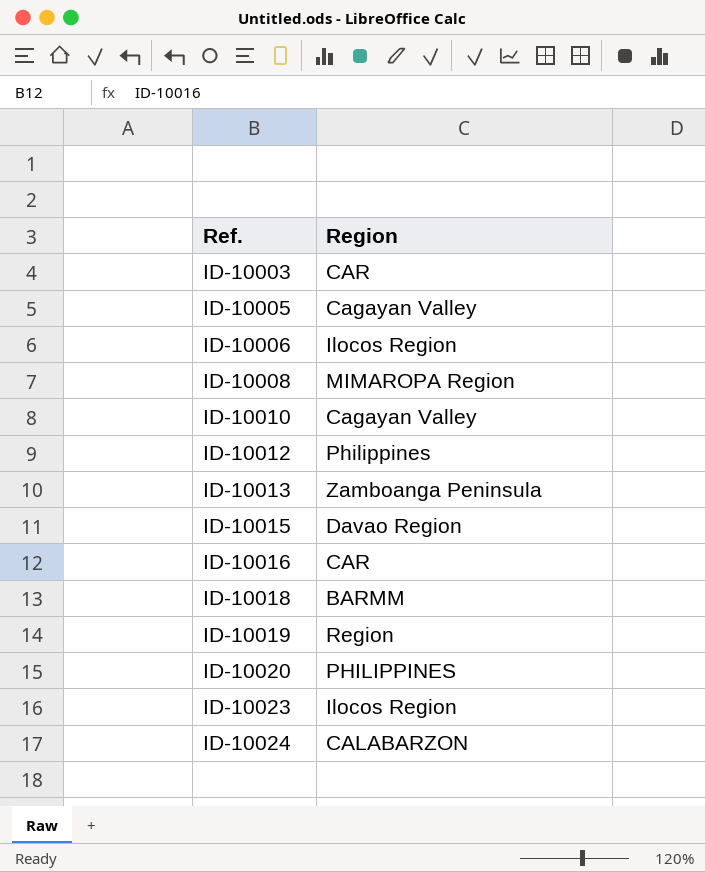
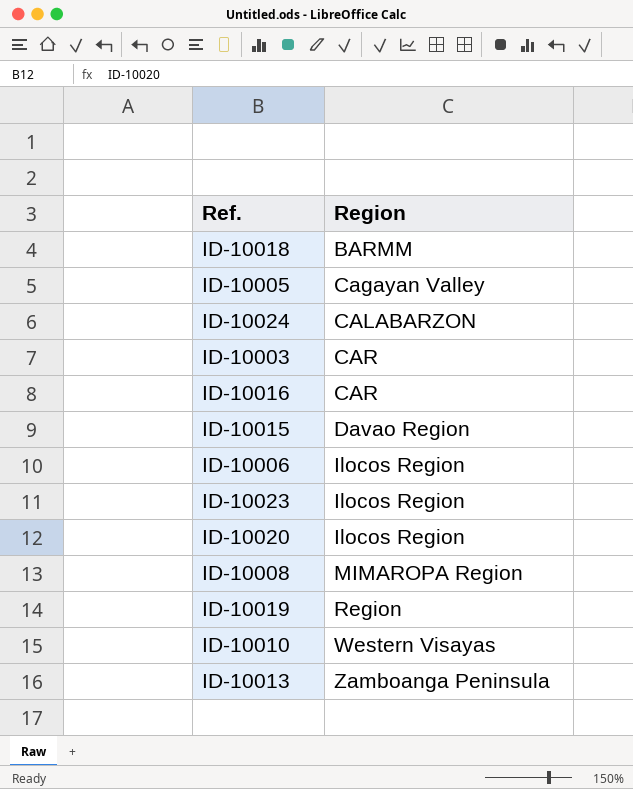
row order: Ref. ascending -> Region ascending
row ID-10012: Philippines -> none
ID-10020 | Region: PHILIPPINES -> Ilocos Region
ID-10010 | Region: Cagayan Valley -> Western Visayas

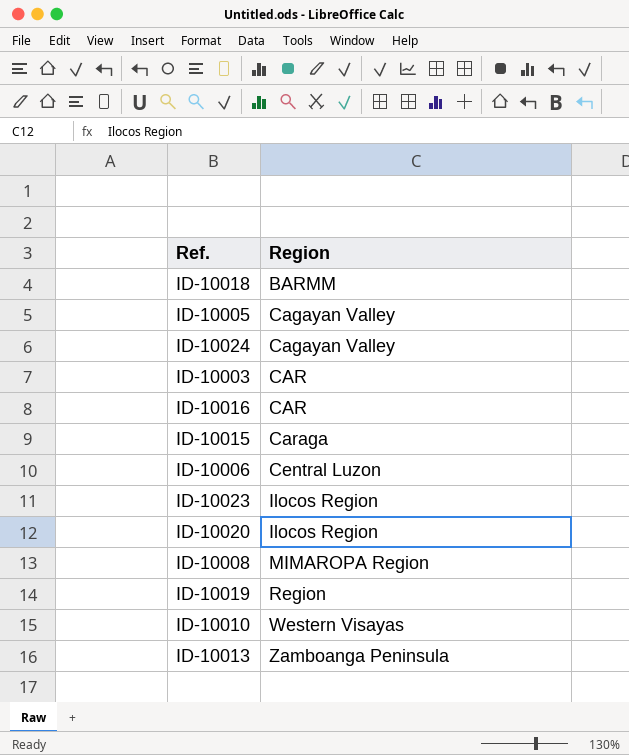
ID-10024 | Region: CALABARZON -> Cagayan Valley
ID-10015 | Region: Davao Region -> Caraga
ID-10006 | Region: Ilocos Region -> Central Luzon

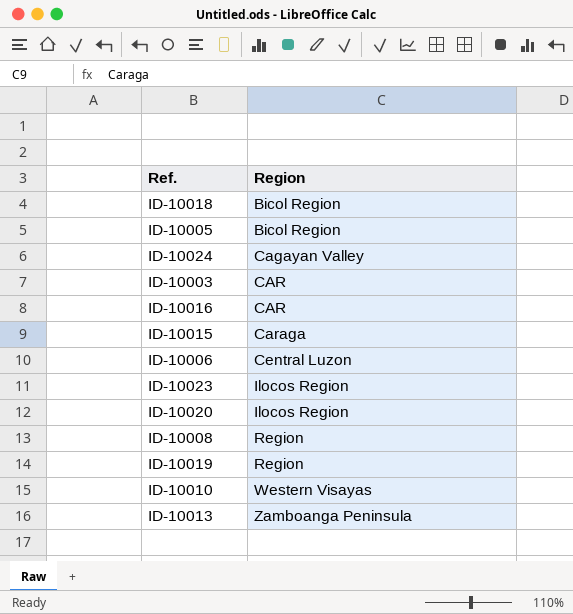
ID-10018 | Region: BARMM -> Bicol Region
ID-10005 | Region: Cagayan Valley -> Bicol Region
ID-10008 | Region: MIMAROPA Region -> Region

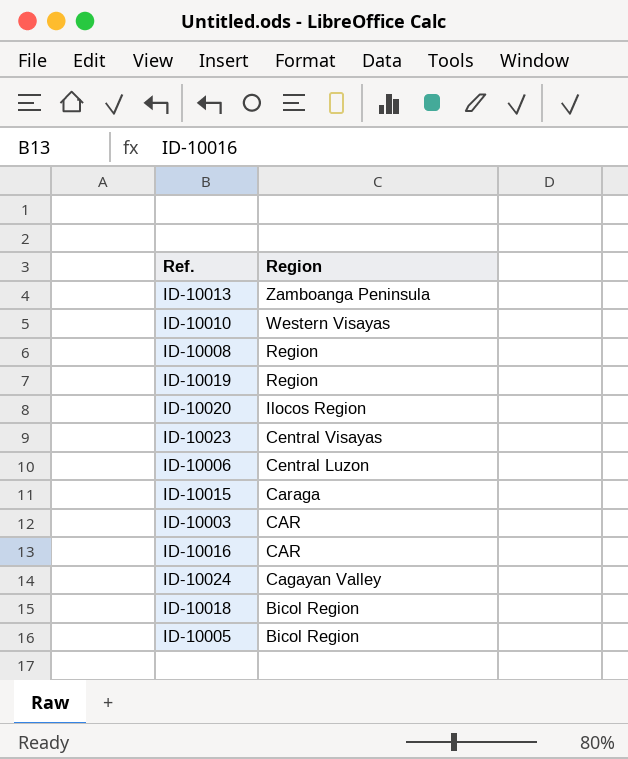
row order: Region ascending -> Region descending
ID-10023 | Region: Ilocos Region -> Central Visayas

